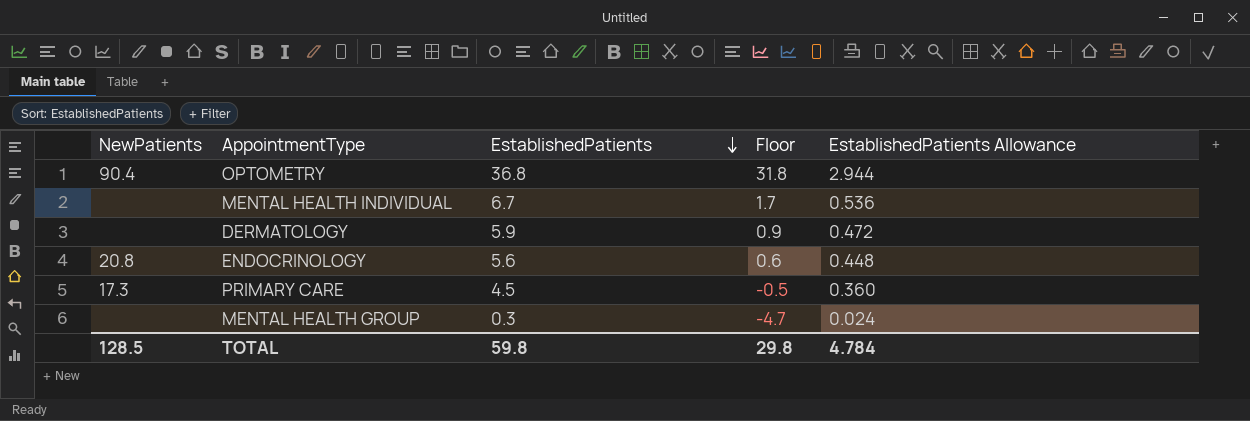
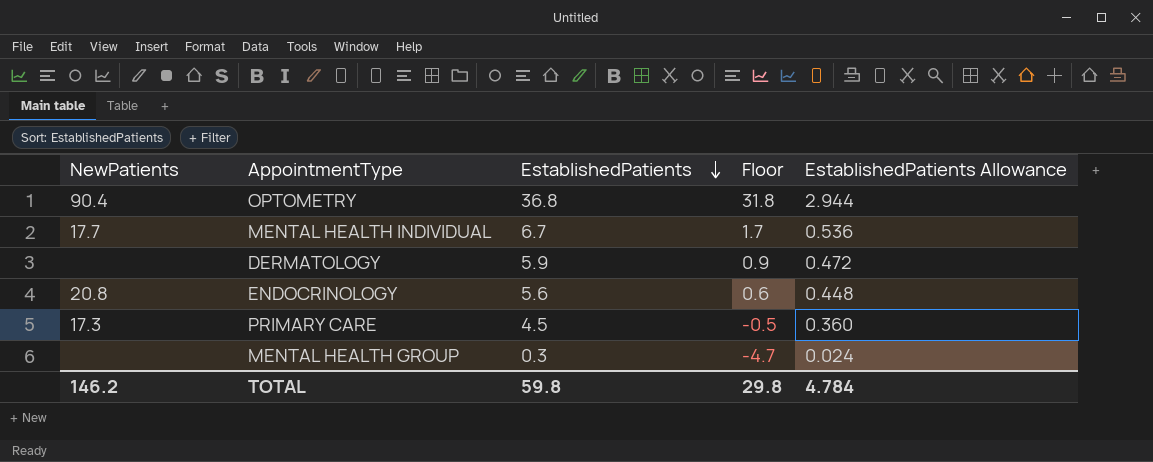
MENTAL HEALTH INDIVIDUAL | NewPatients: none -> 17.7
TOTAL | NewPatients: 128.5 -> 146.2

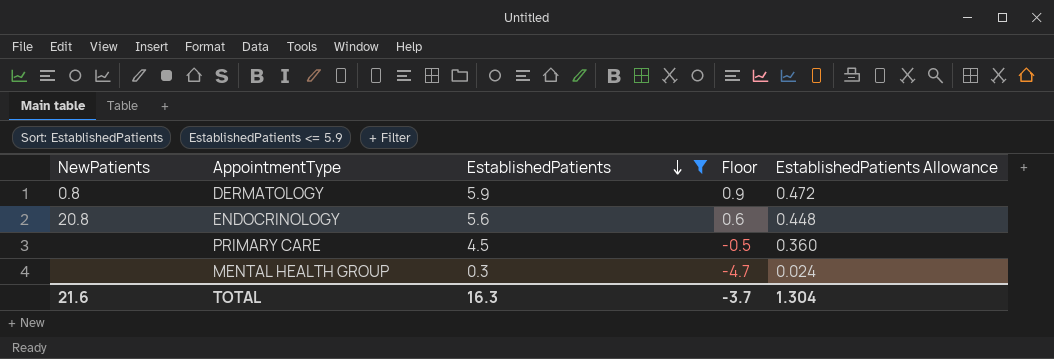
filter: none -> EstablishedPatients <= 5.9
DERMATOLOGY | NewPatients: none -> 0.8
PRIMARY CARE | NewPatients: 17.3 -> none
TOTAL | NewPatients: 146.2 -> 21.6
TOTAL | EstablishedPatients: 59.8 -> 16.3
TOTAL | Floor: 29.8 -> -3.7
TOTAL | EstablishedPatients Allowance: 4.784 -> 1.304

